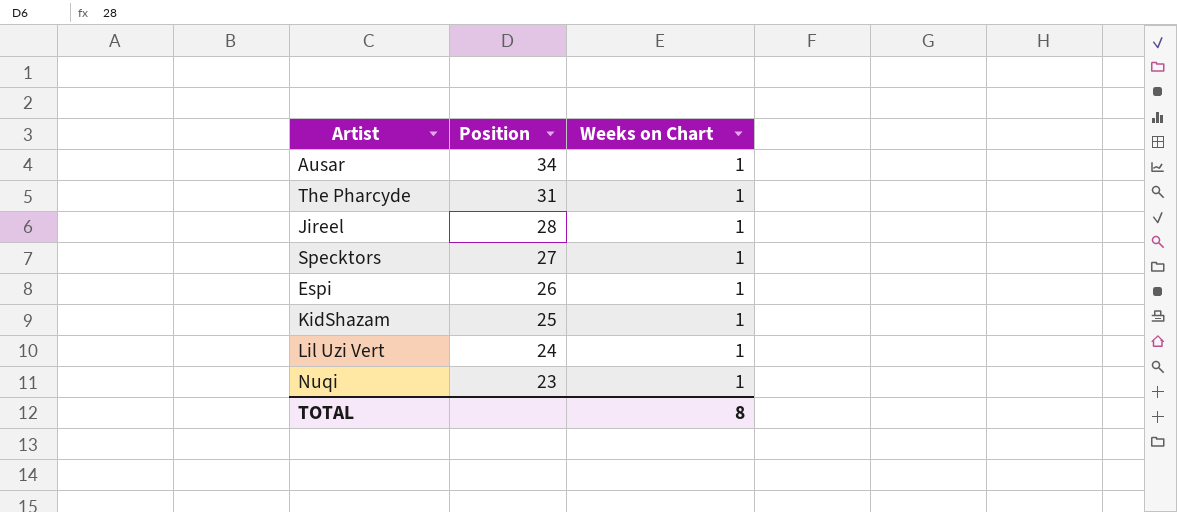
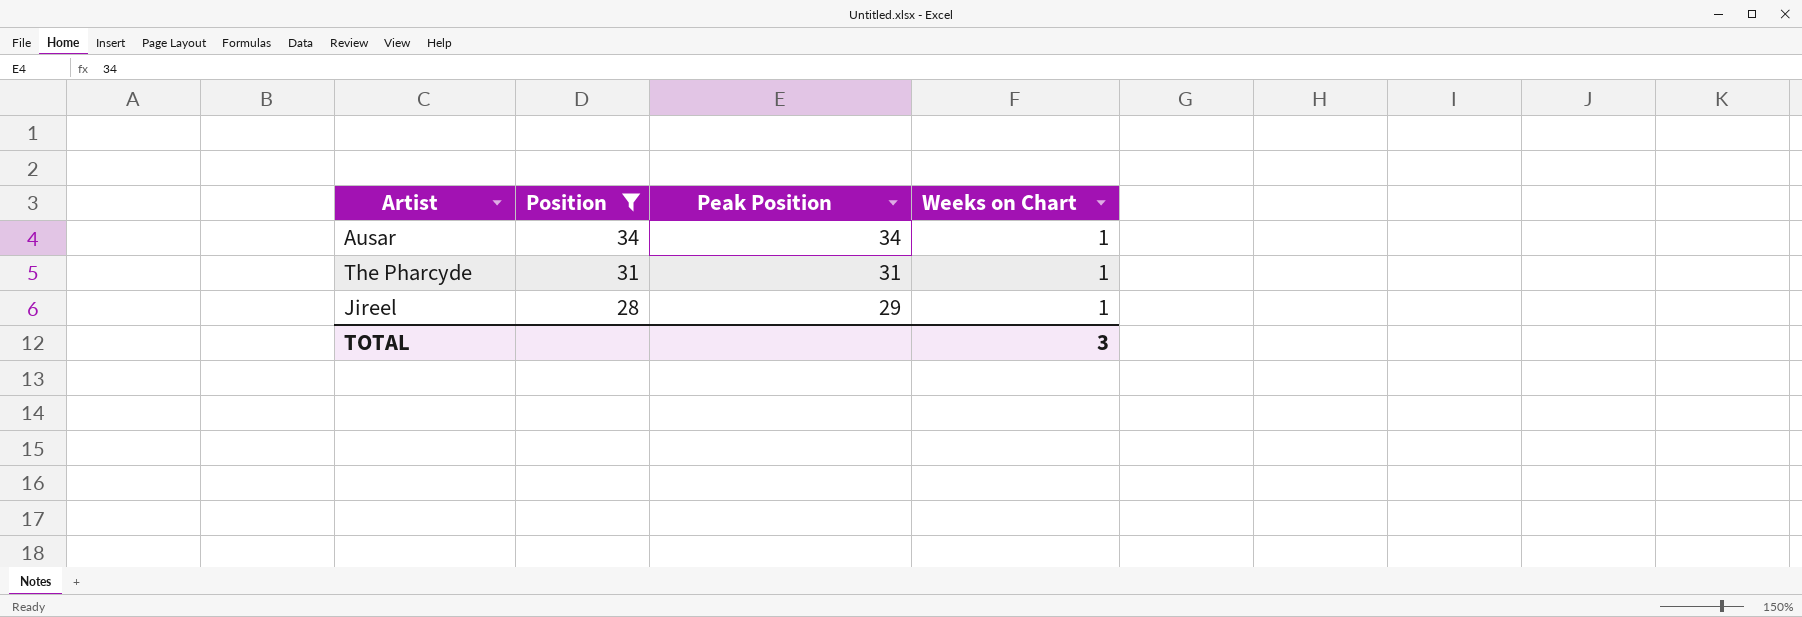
filter: none -> Position >= 28
column Peak Position | position: none -> 3
TOTAL | Weeks on Chart: 8 -> 3

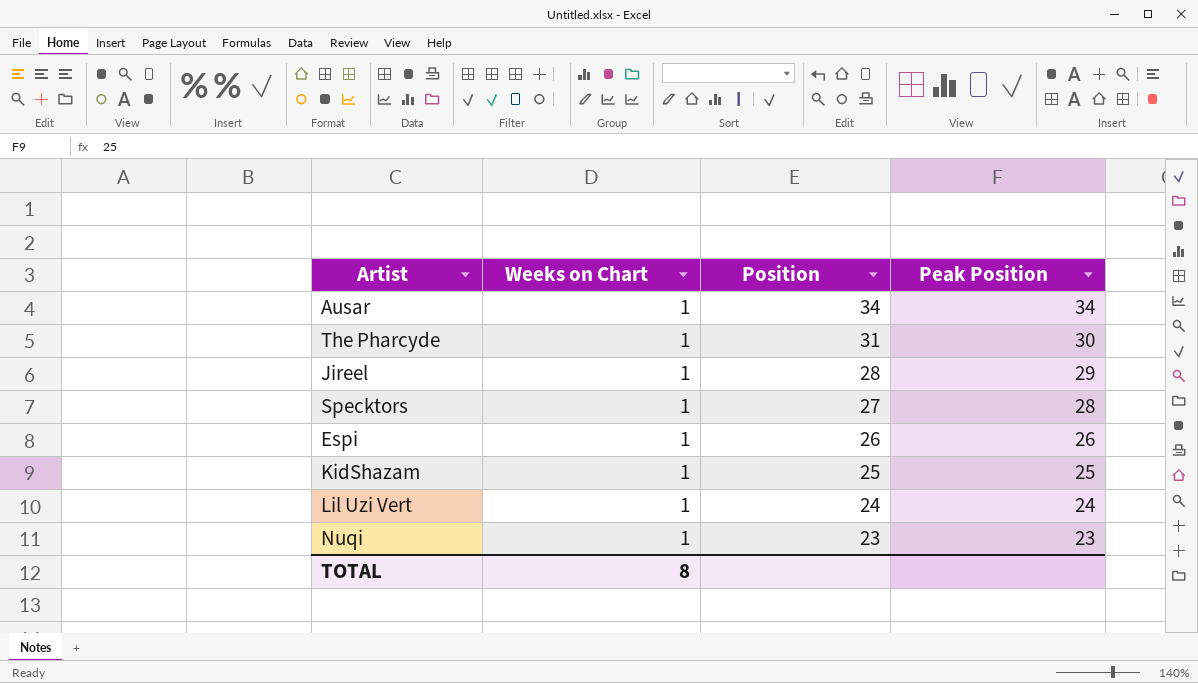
filter: Position >= 28 -> none
column Weeks on Chart | position: 4 -> 2
The Pharcyde | Peak Position: 31 -> 30
TOTAL | Weeks on Chart: 3 -> 8

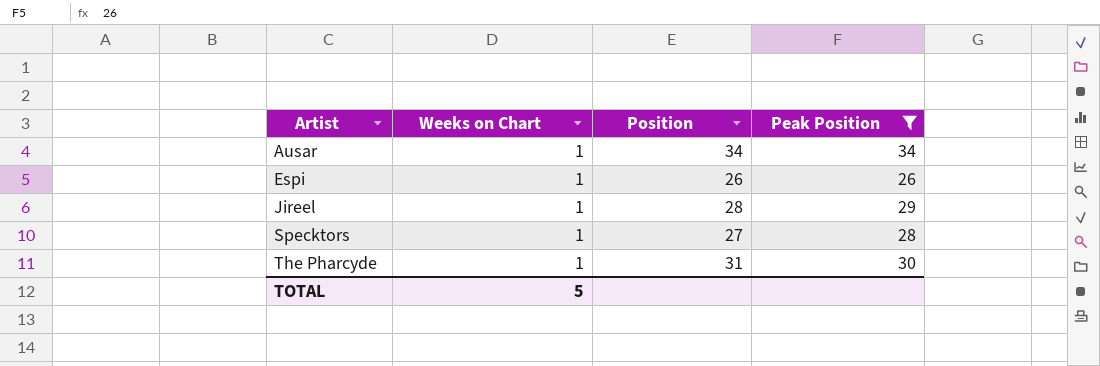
filter: none -> Peak Position >= 26
row order: Position descending -> Artist ascending
TOTAL | Weeks on Chart: 8 -> 5

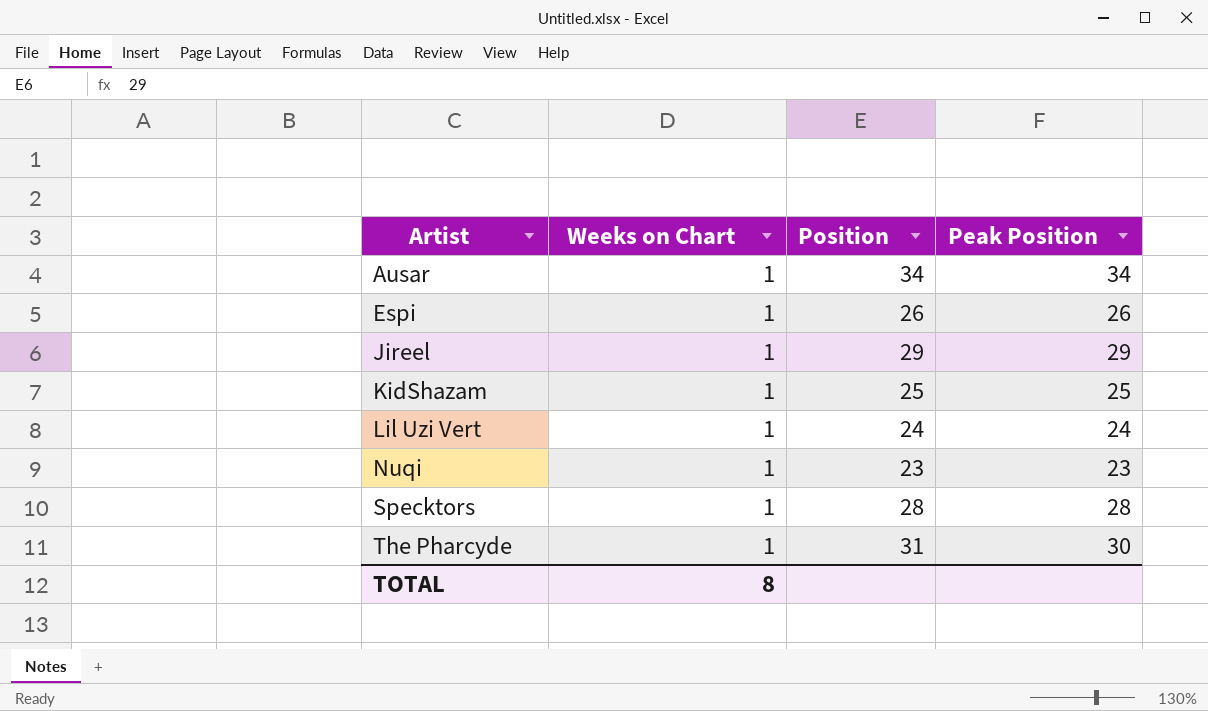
filter: Peak Position >= 26 -> none
Jireel | Position: 28 -> 29
Specktors | Position: 27 -> 28
TOTAL | Weeks on Chart: 5 -> 8

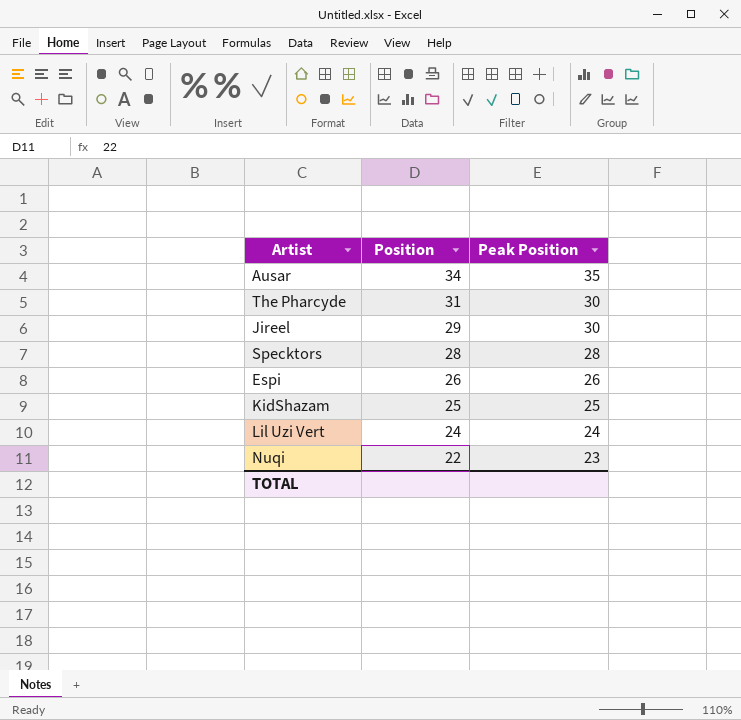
row order: Artist ascending -> Position descending
column Weeks on Chart | position: 2 -> none
Ausar | Peak Position: 34 -> 35
Jireel | Peak Position: 29 -> 30
Nuqi | Position: 23 -> 22

